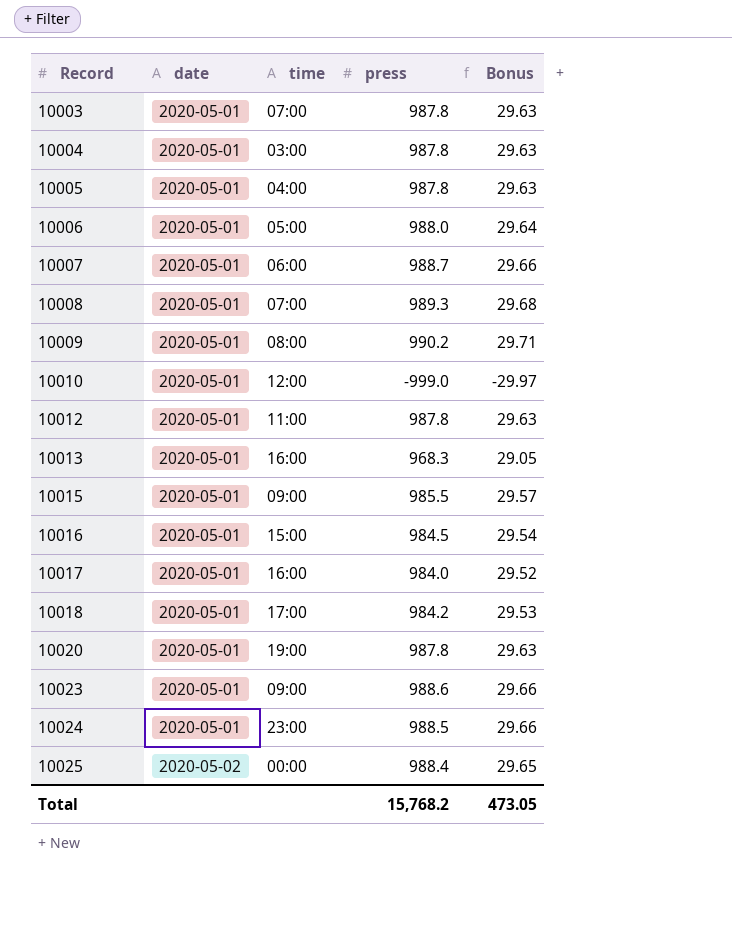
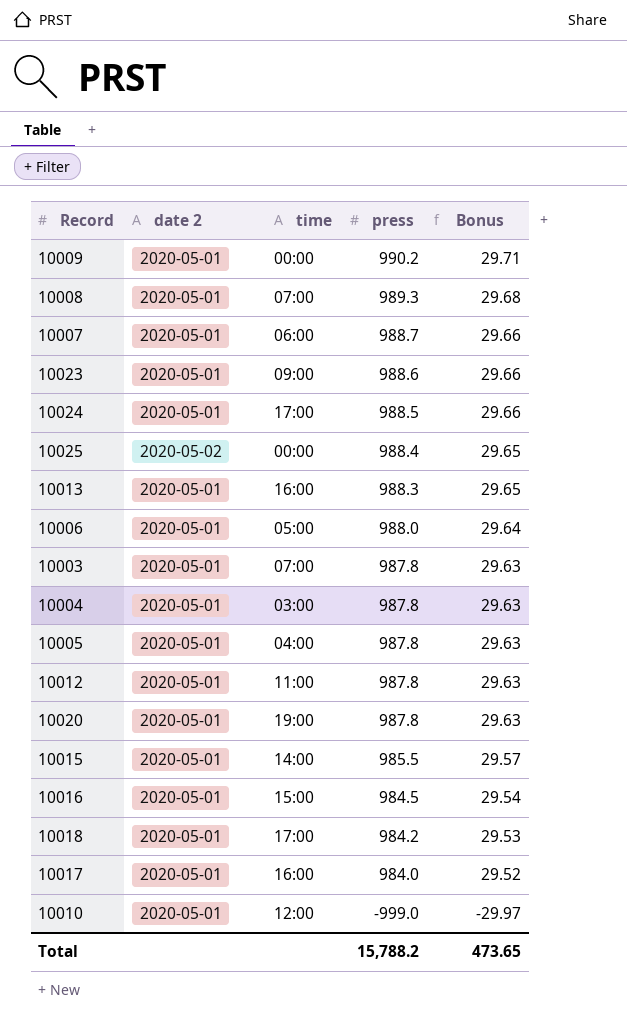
row order: Record ascending -> press descending
column name: date -> date 2
10009 | time: 08:00 -> 00:00
10024 | time: 23:00 -> 17:00
10013 | press: 968.3 -> 988.3
10013 | Bonus: 29.05 -> 29.65
10015 | time: 09:00 -> 14:00
Total | press: 15,768.2 -> 15,788.2
Total | Bonus: 473.05 -> 473.65

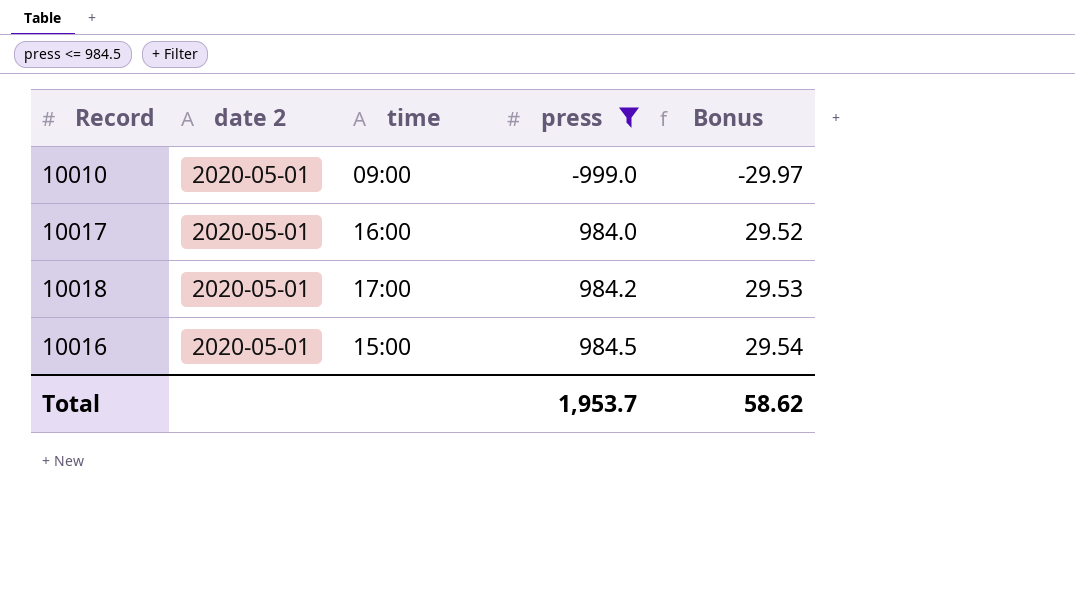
filter: none -> press <= 984.5
row order: press descending -> press ascending
10010 | time: 12:00 -> 09:00
Total | press: 15,788.2 -> 1,953.7
Total | Bonus: 473.65 -> 58.62

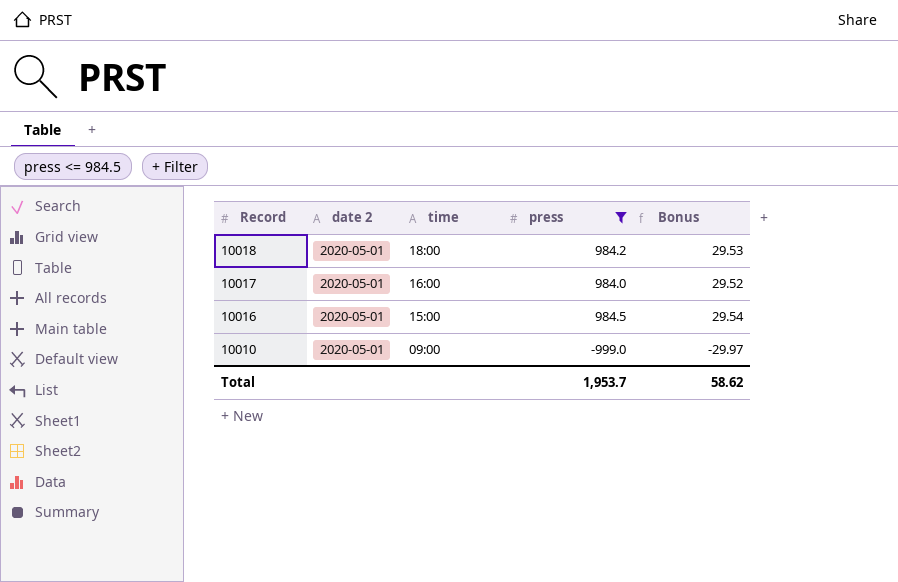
row order: press ascending -> Record descending
10018 | time: 17:00 -> 18:00

